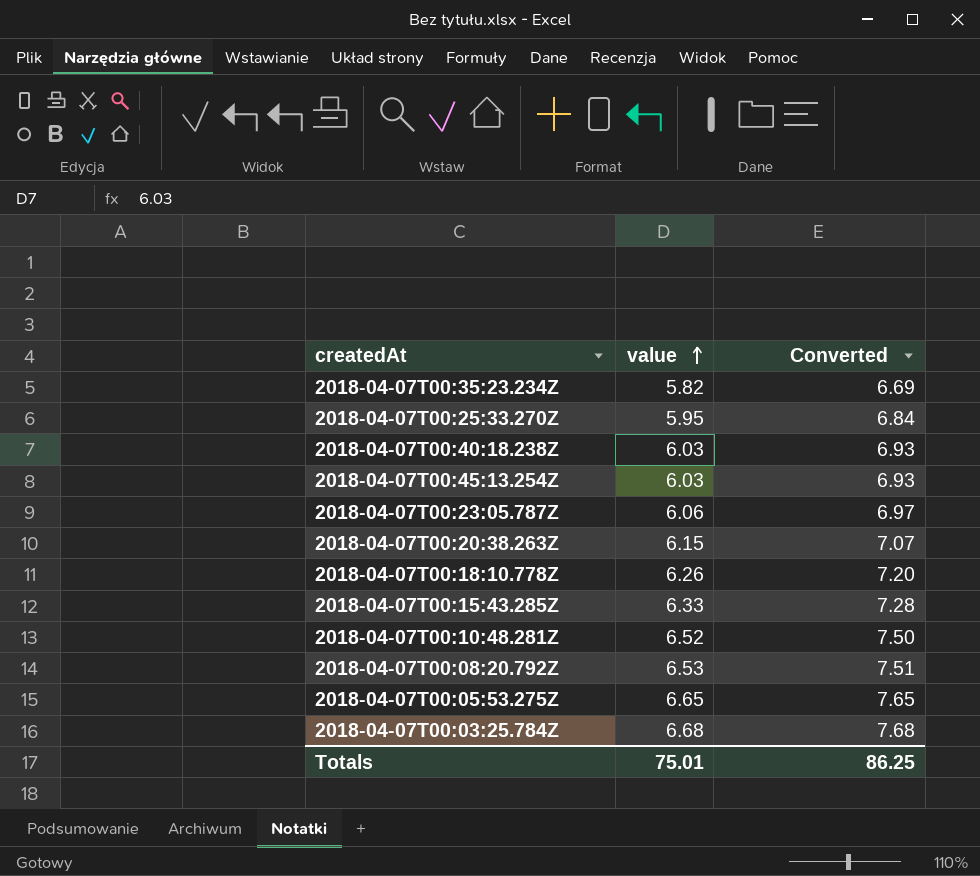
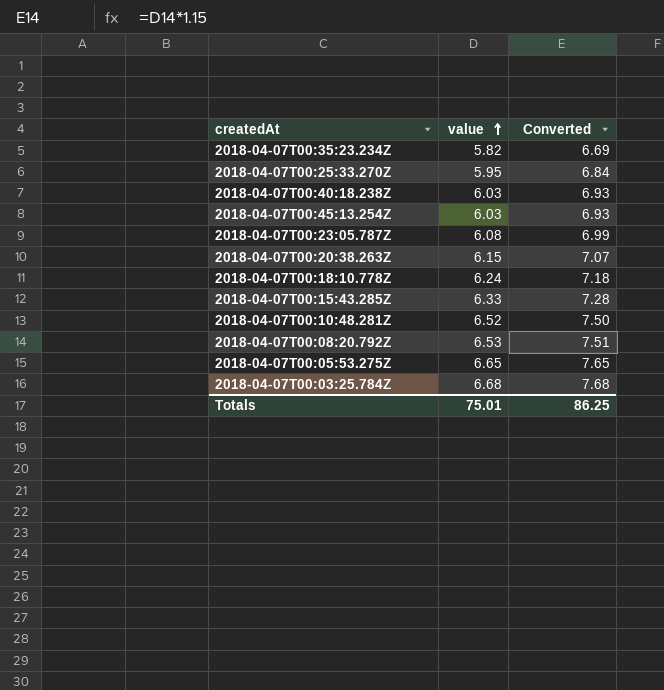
2018-04-07T00:23:05.787Z | value: 6.06 -> 6.08
2018-04-07T00:23:05.787Z | Converted: 6.97 -> 6.99
2018-04-07T00:18:10.778Z | value: 6.26 -> 6.24
2018-04-07T00:18:10.778Z | Converted: 7.20 -> 7.18

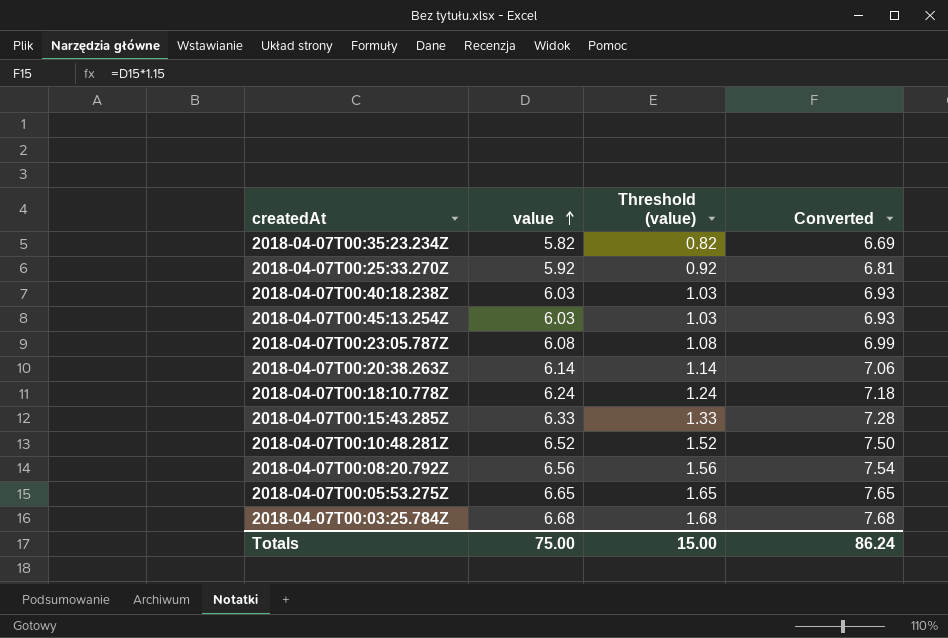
column Threshold (value) | formula: none -> [value] - 5
2018-04-07T00:25:33.270Z | value: 5.95 -> 5.92
2018-04-07T00:25:33.270Z | Converted: 6.84 -> 6.81
2018-04-07T00:20:38.263Z | value: 6.15 -> 6.14
2018-04-07T00:20:38.263Z | Converted: 7.07 -> 7.06
2018-04-07T00:08:20.792Z | value: 6.53 -> 6.56
2018-04-07T00:08:20.792Z | Converted: 7.51 -> 7.54
Totals | value: 75.01 -> 75.00
Totals | Converted: 86.25 -> 86.24

